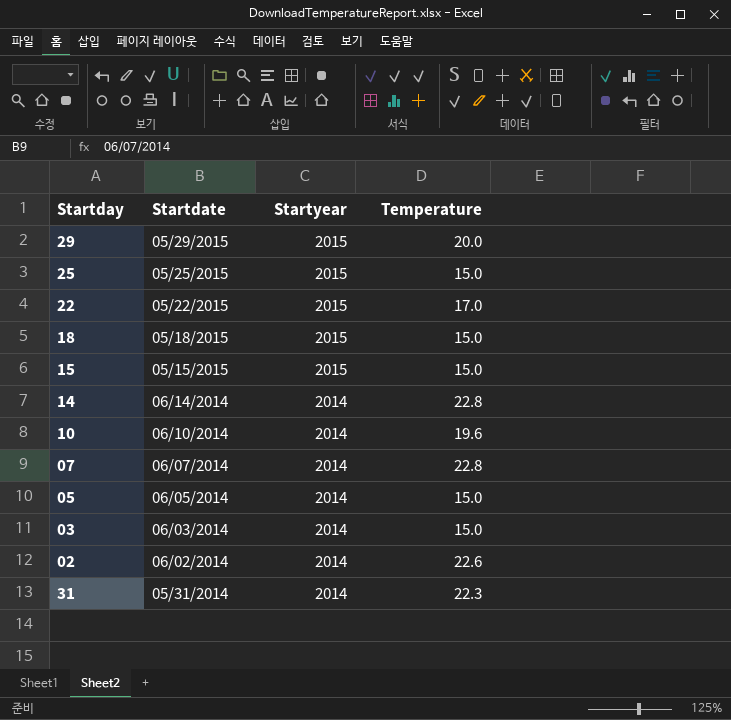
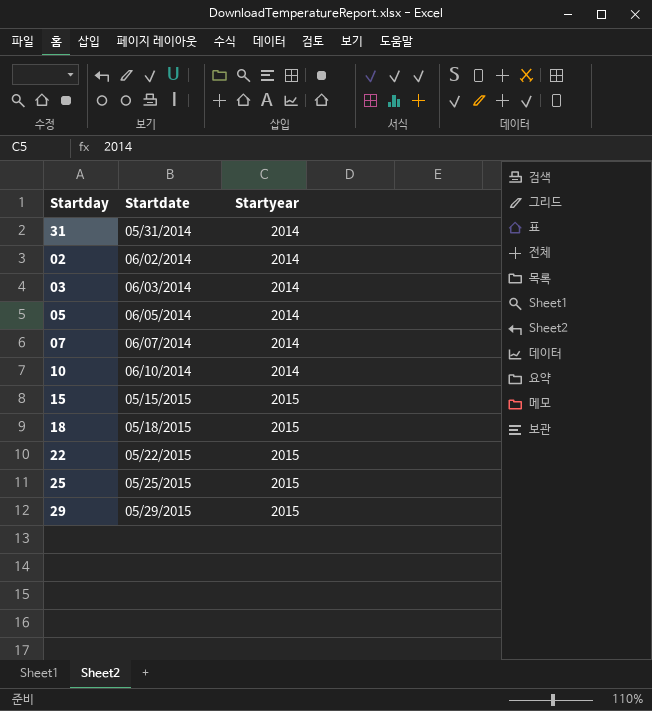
row order: Startdate descending -> Startdate ascending
column Temperature | position: 4 -> none
row 14: 06/14/2014 | 2014 | 22.8 -> none

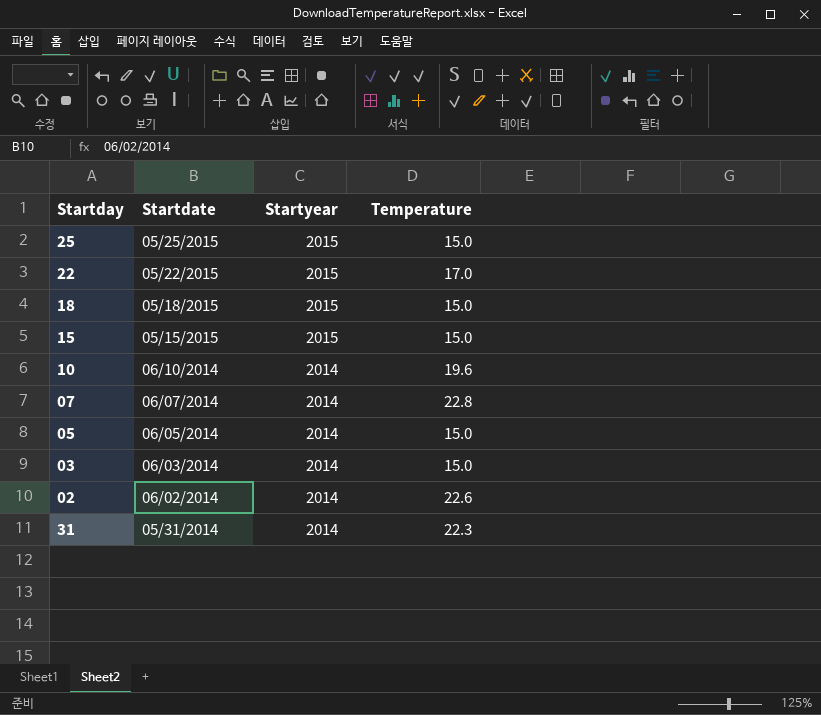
row order: Startdate ascending -> Startdate descending
column Temperature | position: none -> 4
row 29: 05/29/2015 | 2015 -> none

